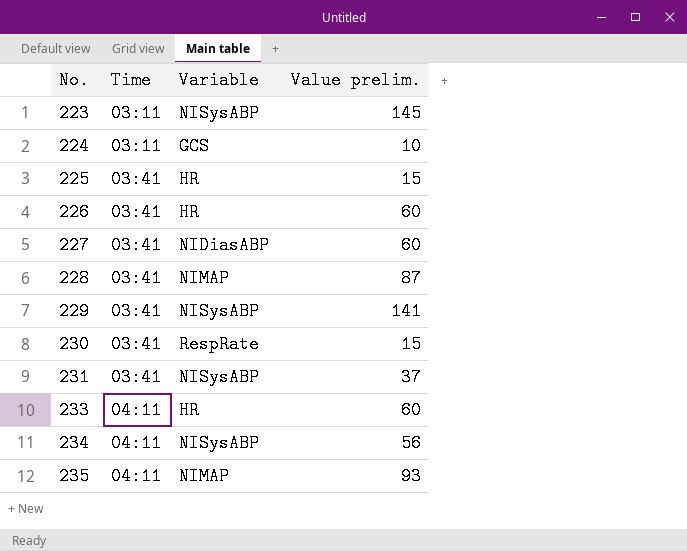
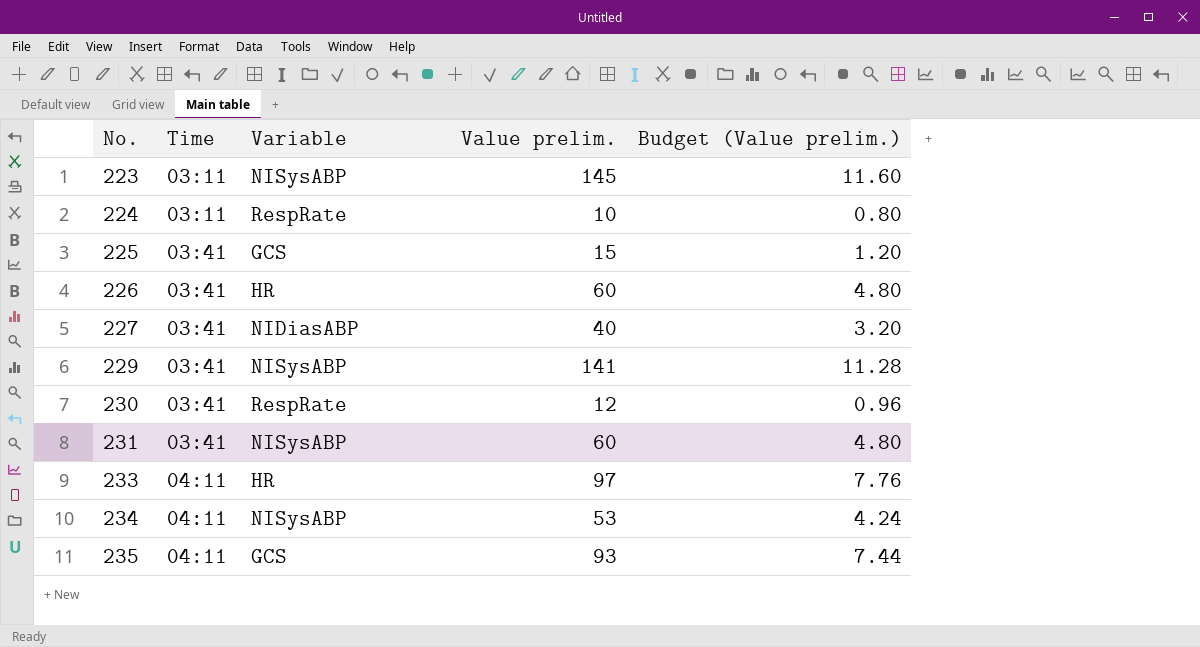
column Budget (Value prelim.) | formula: none -> [Value prelim.] * 0.08
row 228: 03:41 | NIMAP | 87 -> none
224 | Variable: GCS -> RespRate
225 | Variable: HR -> GCS
227 | Value prelim.: 60 -> 40
230 | Value prelim.: 15 -> 12
231 | Value prelim.: 37 -> 60
233 | Value prelim.: 60 -> 97
234 | Value prelim.: 56 -> 53
235 | Variable: NIMAP -> GCS

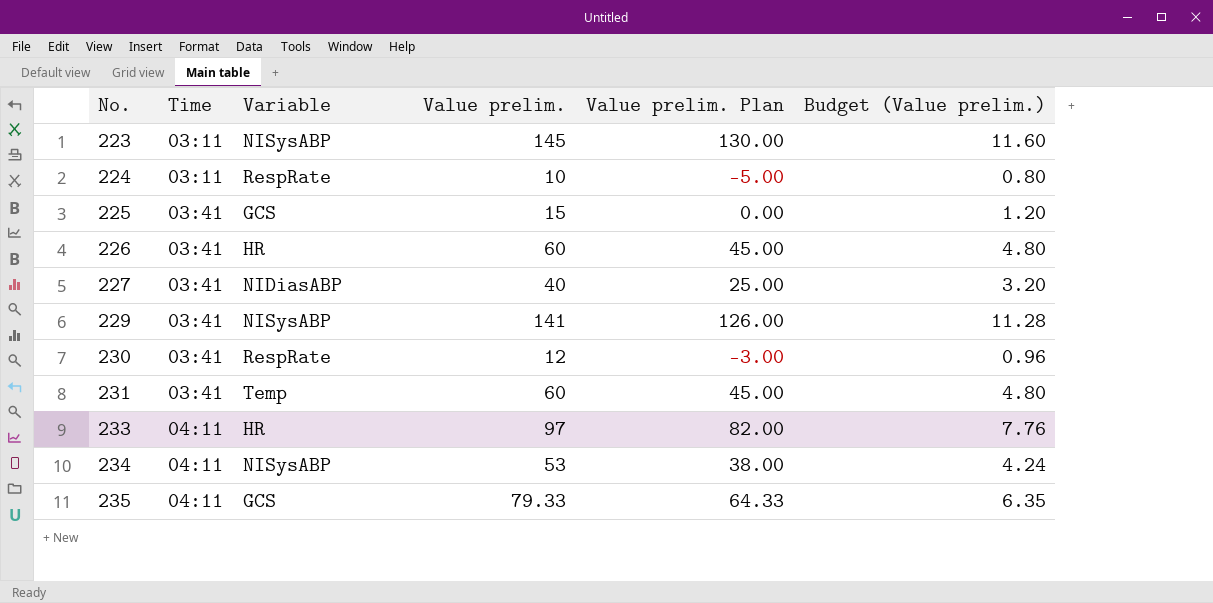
column Value prelim. Plan | formula: none -> [Value prelim.] - 15
231 | Variable: NISysABP -> Temp
235 | Value prelim.: 93 -> 79.33
235 | Budget (Value prelim.): 7.44 -> 6.35

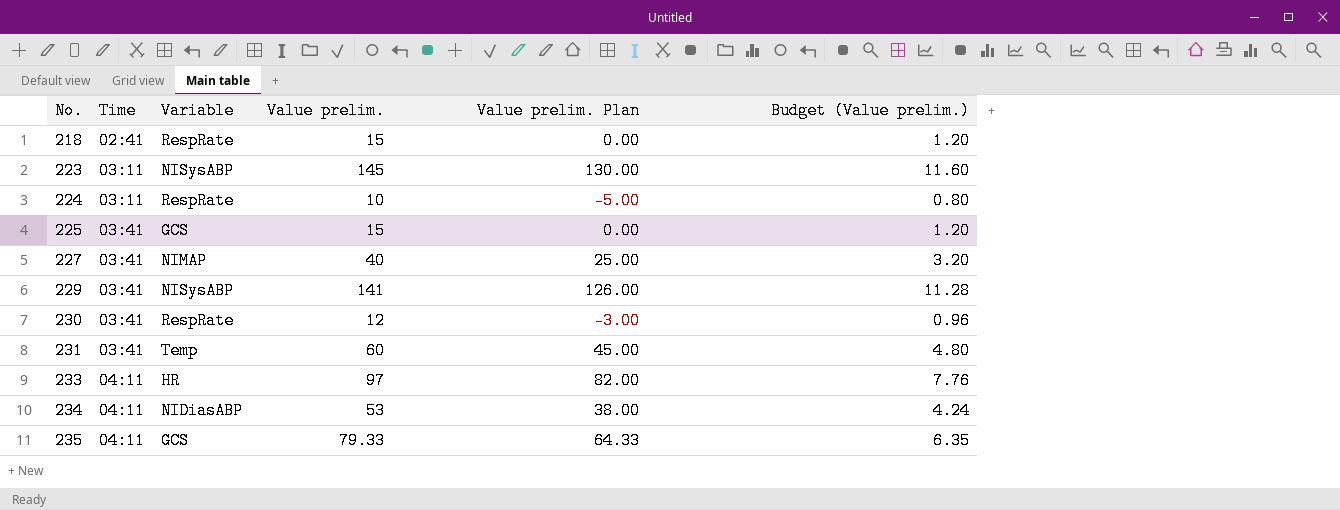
row 226: 03:41 | HR | 60 | 45.00 | 4.80 -> none
row 218: none -> 02:41 | RespRate | 15 | 0.00 | 1.20
227 | Variable: NIDiasABP -> NIMAP
234 | Variable: NISysABP -> NIDiasABP

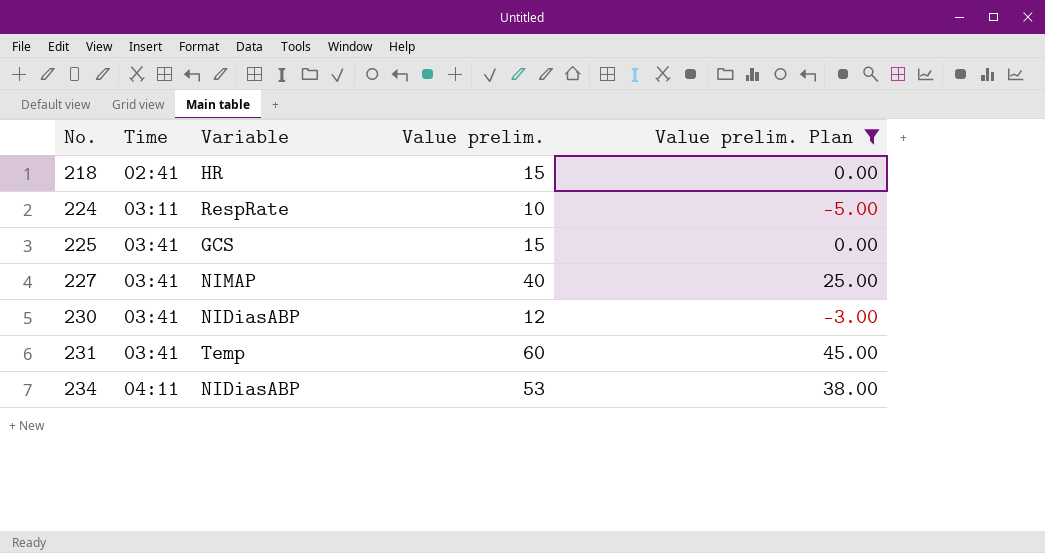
filter: none -> Value prelim. Plan <= 45.00
column Budget (Value prelim.) | formula: [Value prelim.] * 0.08 -> none
218 | Variable: RespRate -> HR
230 | Variable: RespRate -> NIDiasABP

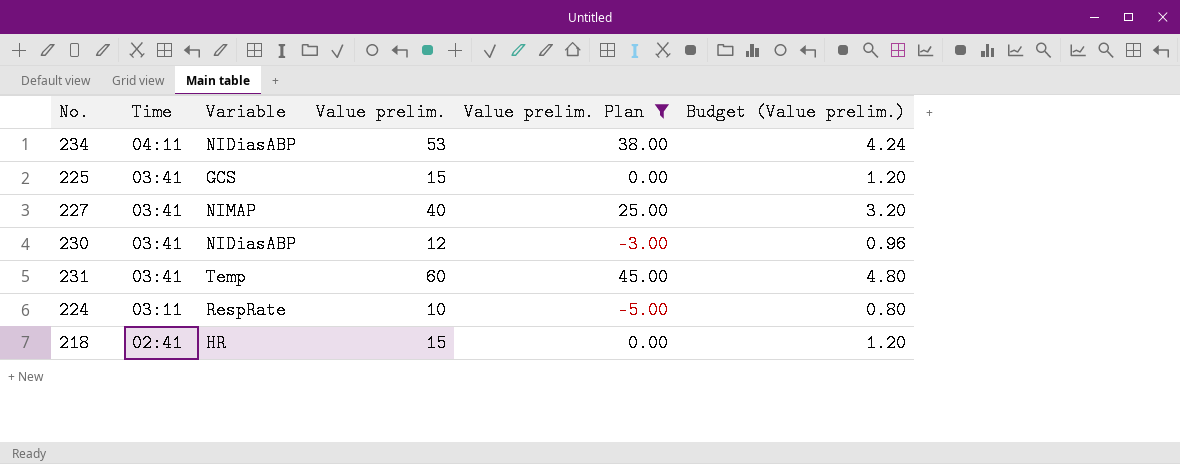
row order: No. ascending -> Time descending
column Budget (Value prelim.) | formula: none -> [Value prelim.] * 0.08

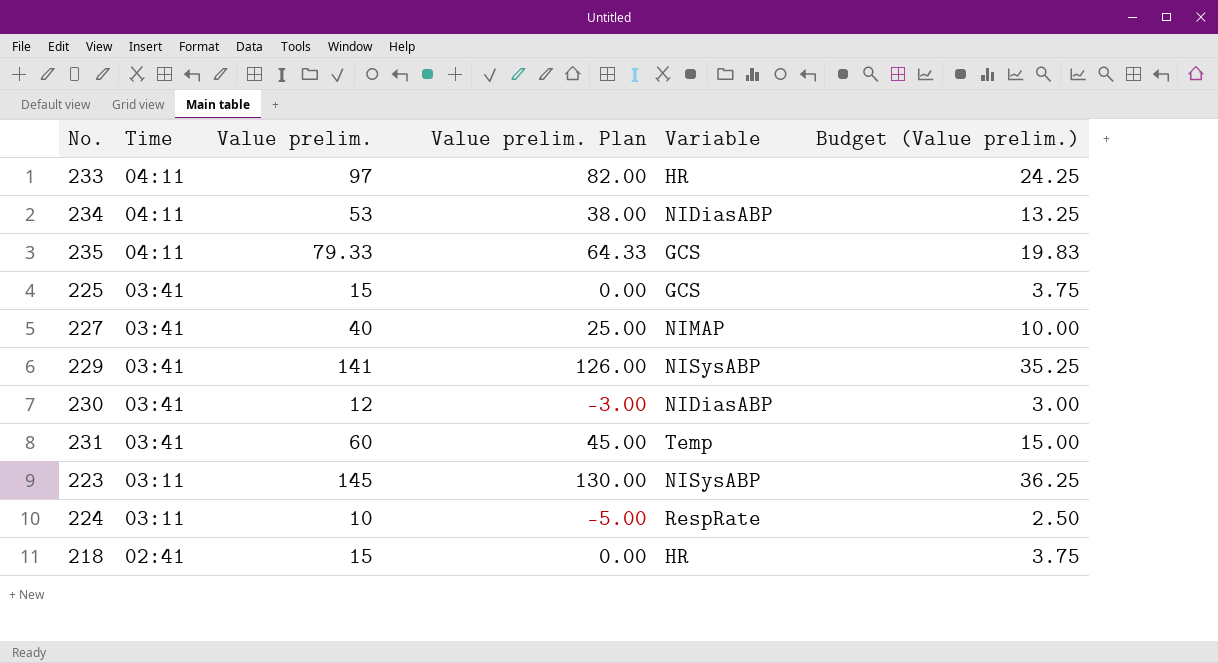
filter: Value prelim. Plan <= 45.00 -> none
column Variable | position: 3 -> 5
column Budget (Value prelim.) | formula: [Value prelim.] * 0.08 -> [Value prelim.] * 0.25

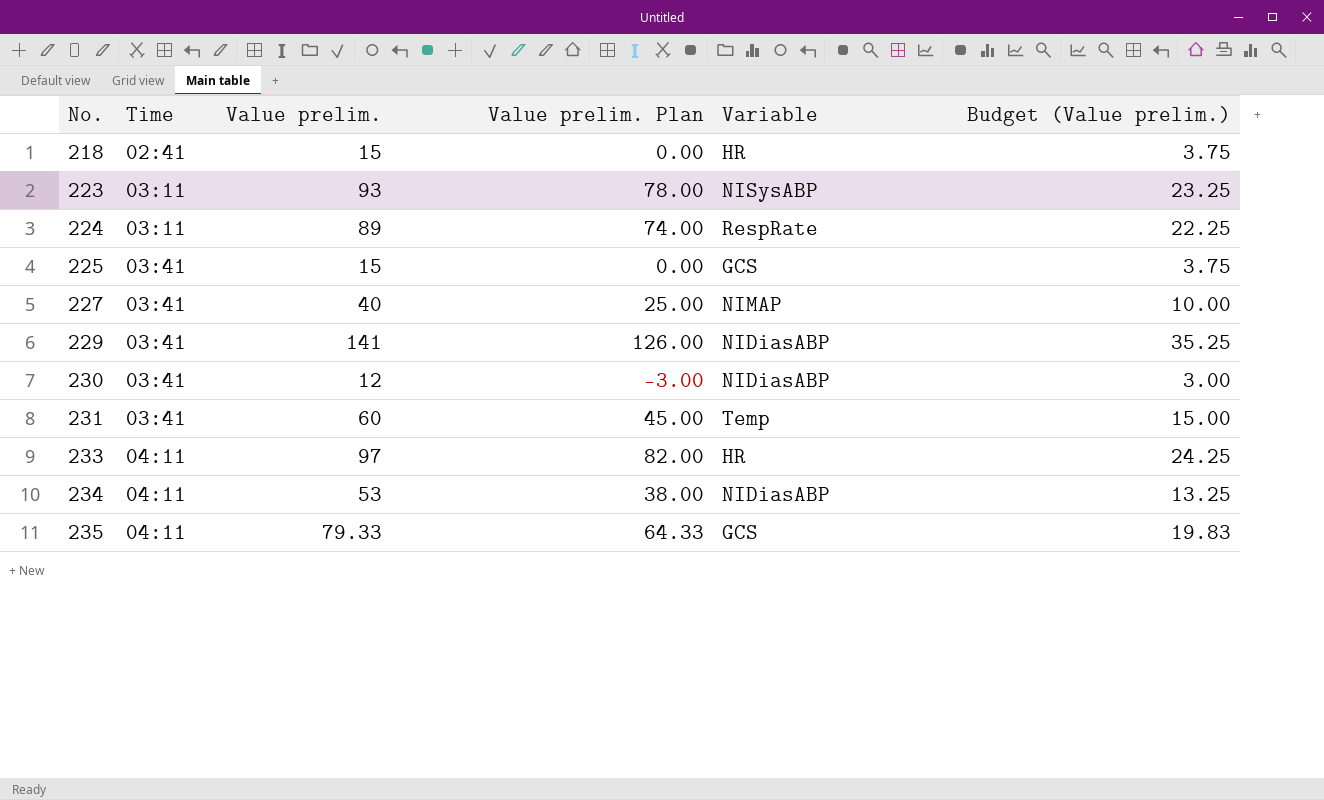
row order: Time descending -> No. ascending
223 | Value prelim.: 145 -> 93
223 | Value prelim. Plan: 130.00 -> 78.00
223 | Budget (Value prelim.): 36.25 -> 23.25
224 | Value prelim.: 10 -> 89
224 | Value prelim. Plan: -5.00 -> 74.00
224 | Budget (Value prelim.): 2.50 -> 22.25
229 | Variable: NISysABP -> NIDiasABP

